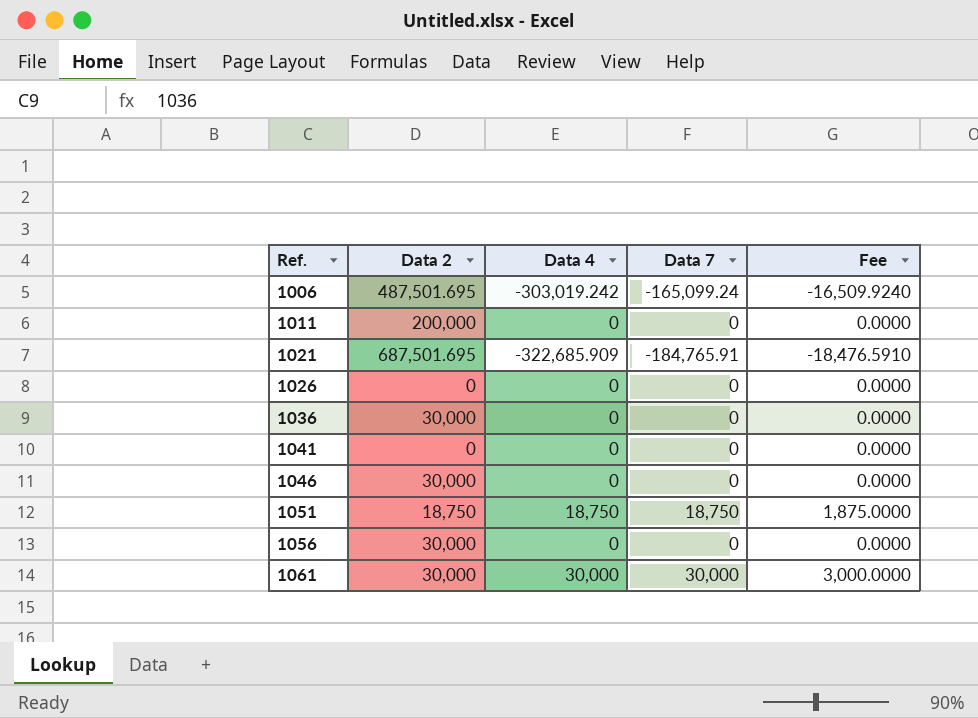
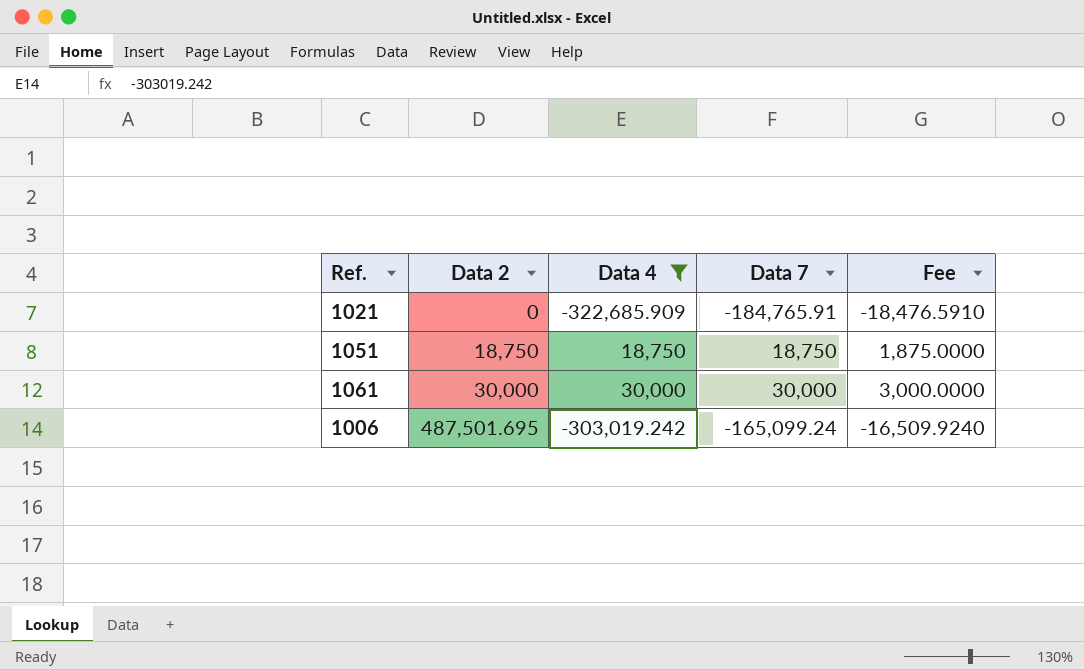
filter: none -> Data 4 != 0
row order: Ref. ascending -> Data 2 ascending
1021 | Data 2: 687,501.695 -> 0

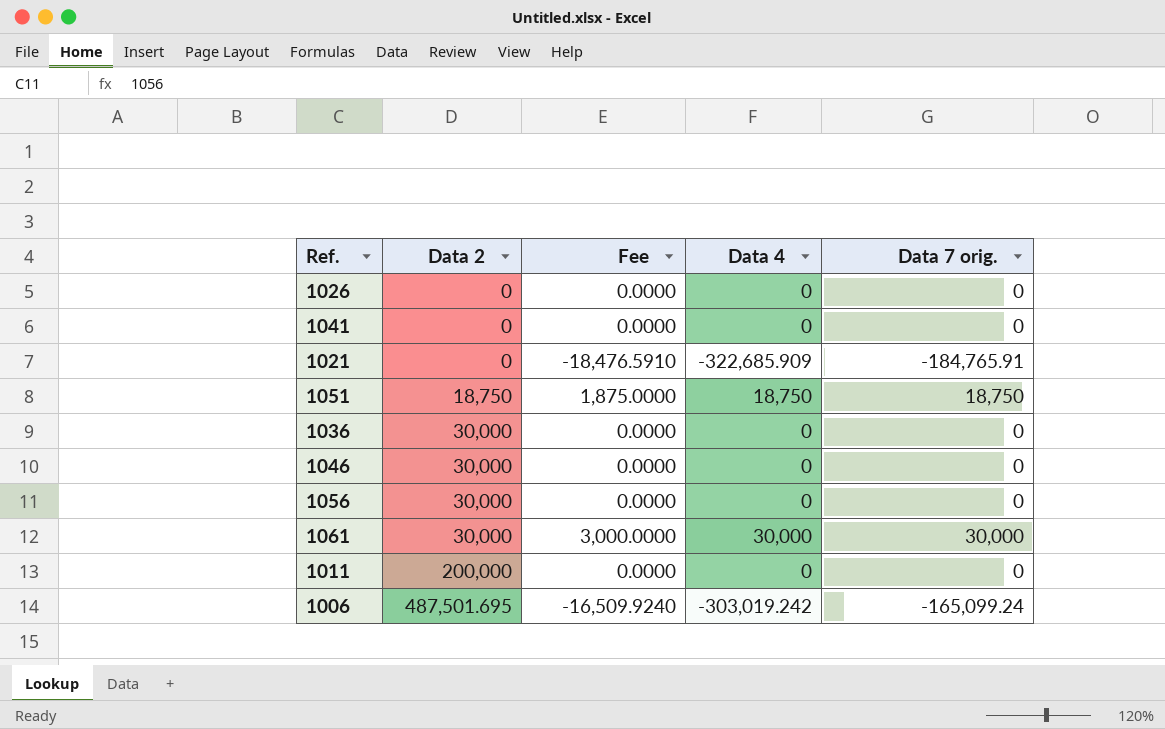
filter: Data 4 != 0 -> none
column Fee | position: 5 -> 3
column name: Data 7 -> Data 7 orig.

